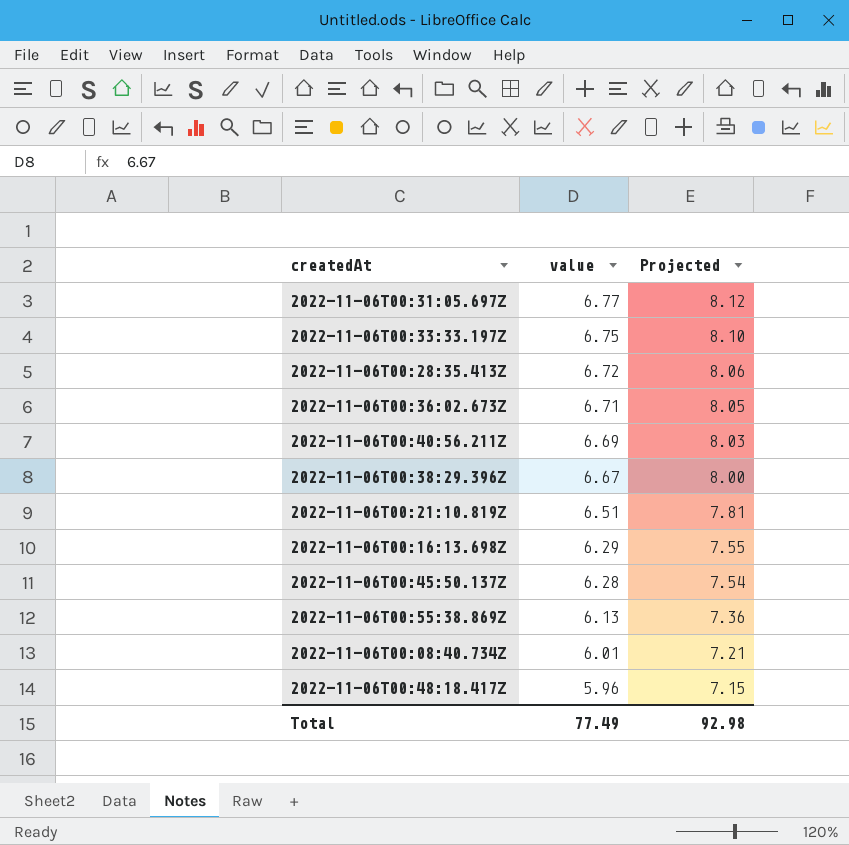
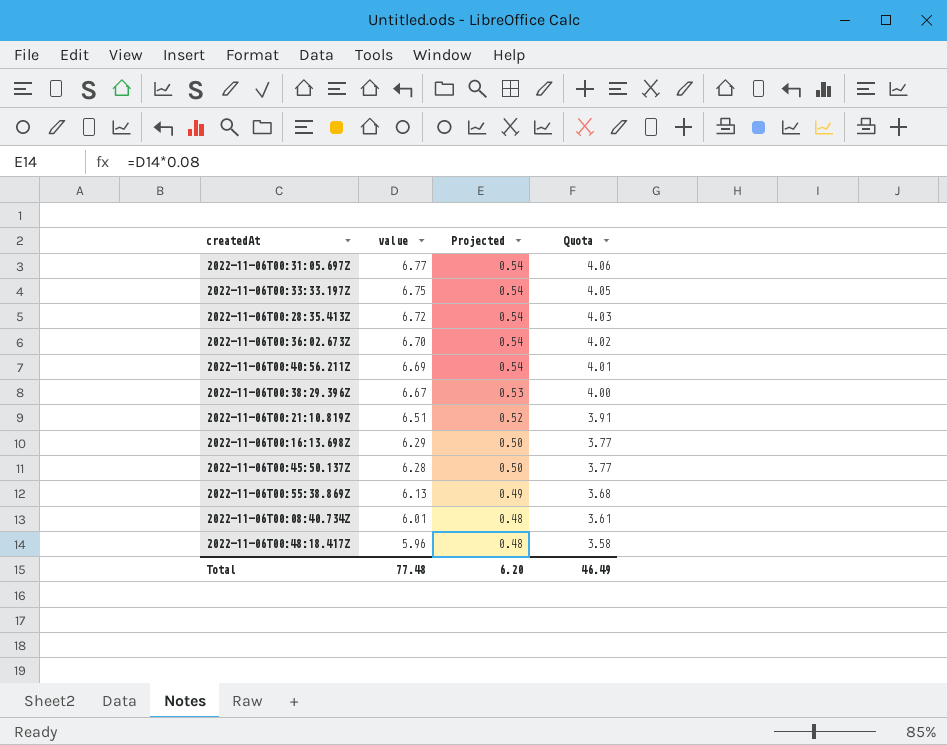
column Projected | formula: [value] * 1.2 -> [value] * 0.08
column Quota | formula: none -> [value] * 0.6
2022-11-06T00:36:02.673Z | value: 6.71 -> 6.70
Total | value: 77.49 -> 77.48
Total | Projected: 92.98 -> 6.20

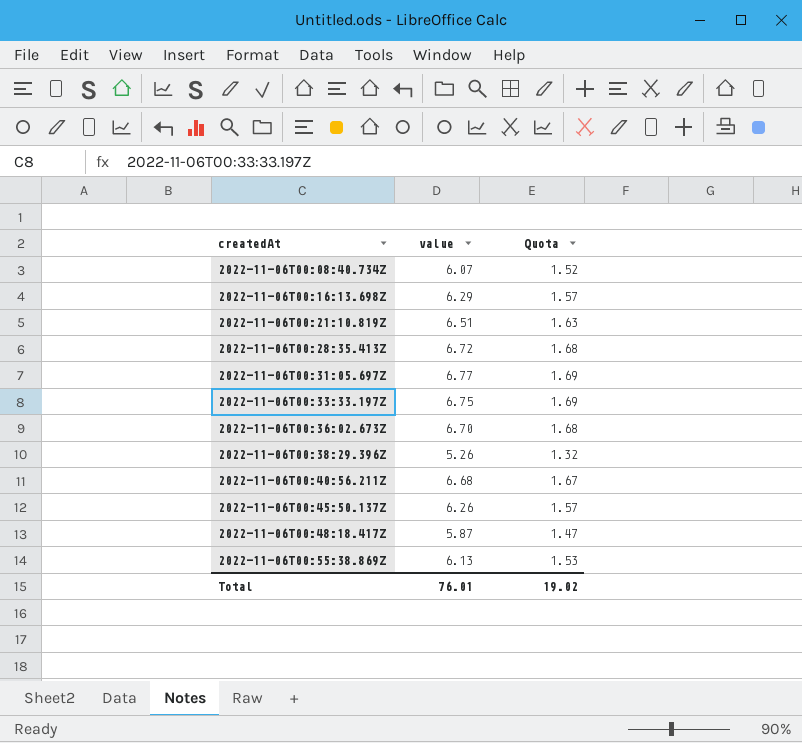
row order: value descending -> createdAt ascending
column Projected | formula: [value] * 0.08 -> none
column Quota | formula: [value] * 0.6 -> [value] * 0.25
2022-11-06T00:08:40.734Z | value: 6.01 -> 6.07
2022-11-06T00:38:29.396Z | value: 6.67 -> 5.26
2022-11-06T00:40:56.211Z | value: 6.69 -> 6.68
2022-11-06T00:45:50.137Z | value: 6.28 -> 6.26
2022-11-06T00:48:18.417Z | value: 5.96 -> 5.87
Total | value: 77.48 -> 76.01
Total | Quota: 46.49 -> 19.02

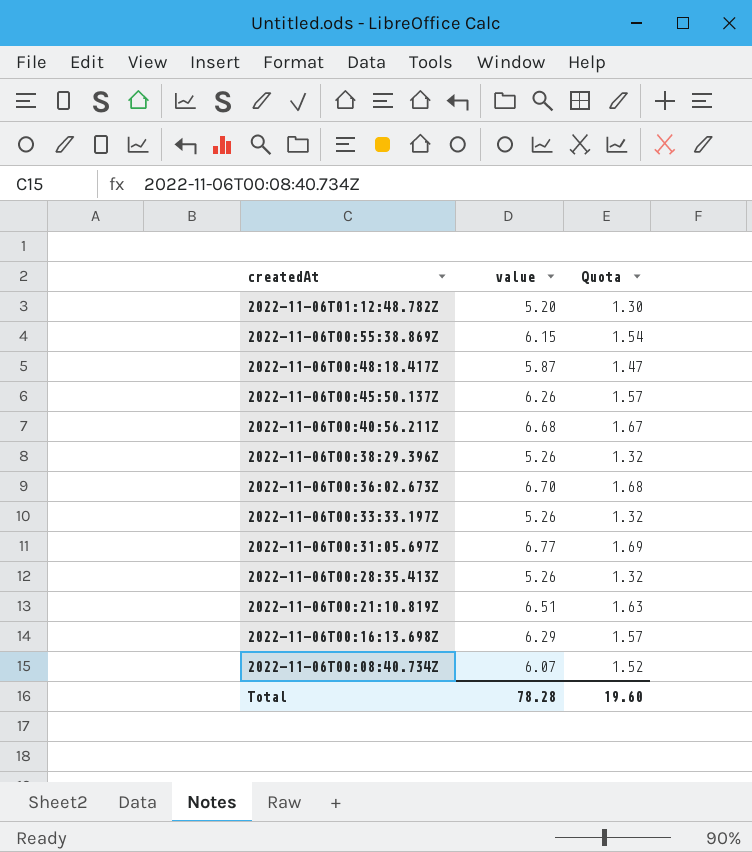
row order: createdAt ascending -> createdAt descending
row 2022-11-06T01:12:48.782Z: none -> 5.20 | 1.30
2022-11-06T00:55:38.869Z | value: 6.13 -> 6.15
2022-11-06T00:55:38.869Z | Quota: 1.53 -> 1.54
2022-11-06T00:33:33.197Z | value: 6.75 -> 5.26
2022-11-06T00:33:33.197Z | Quota: 1.69 -> 1.32
2022-11-06T00:28:35.413Z | value: 6.72 -> 5.26
2022-11-06T00:28:35.413Z | Quota: 1.68 -> 1.32
Total | value: 76.01 -> 78.28
Total | Quota: 19.02 -> 19.60

